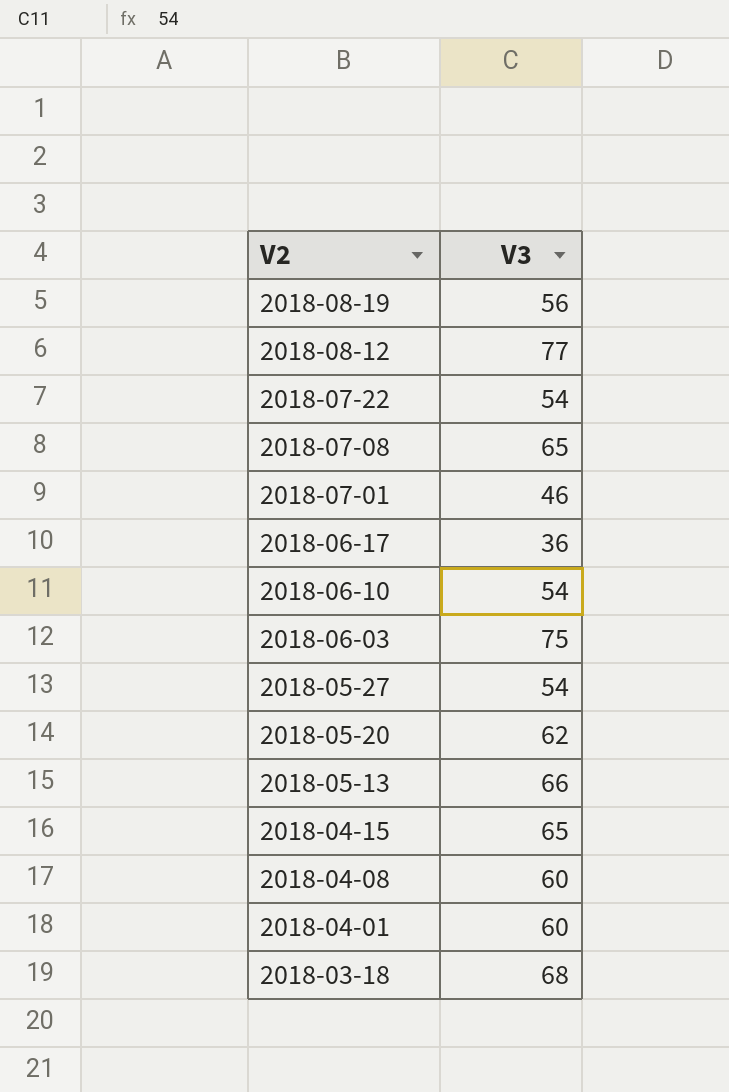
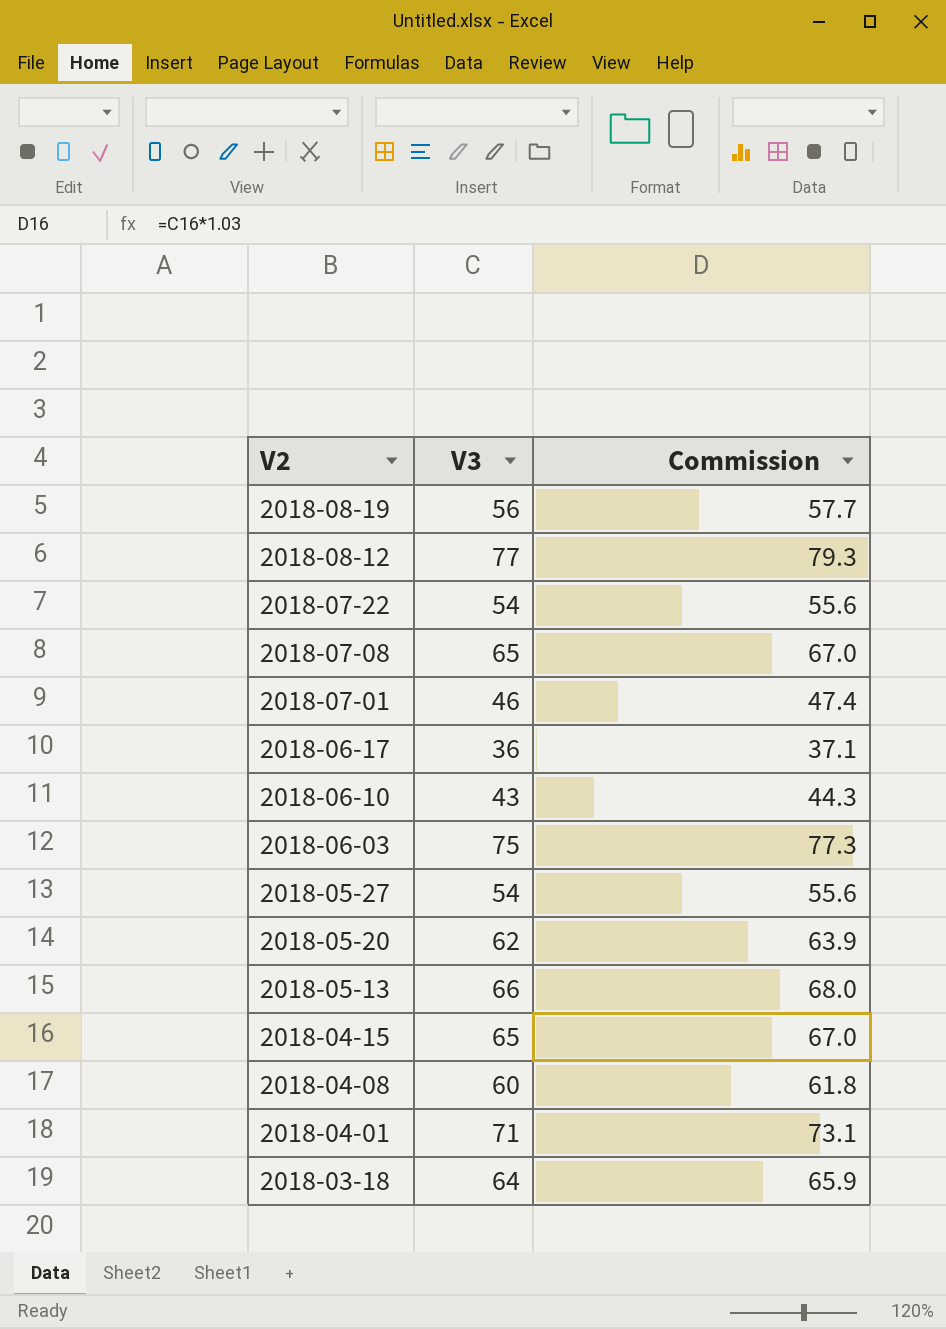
column Commission | formula: none -> [V3] * 1.03
2018-06-10 | V3: 54 -> 43
2018-04-01 | V3: 60 -> 71
2018-03-18 | V3: 68 -> 64

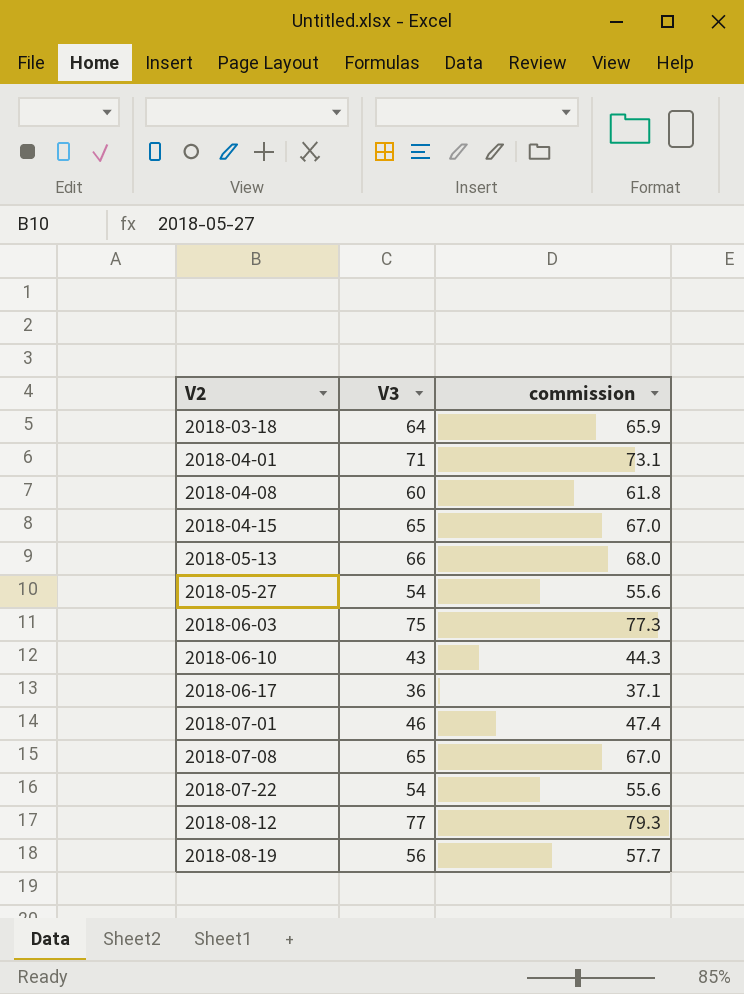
row order: V2 descending -> V2 ascending
column name: Commission -> commission
row 2018-05-20: 62 | 63.9 -> none

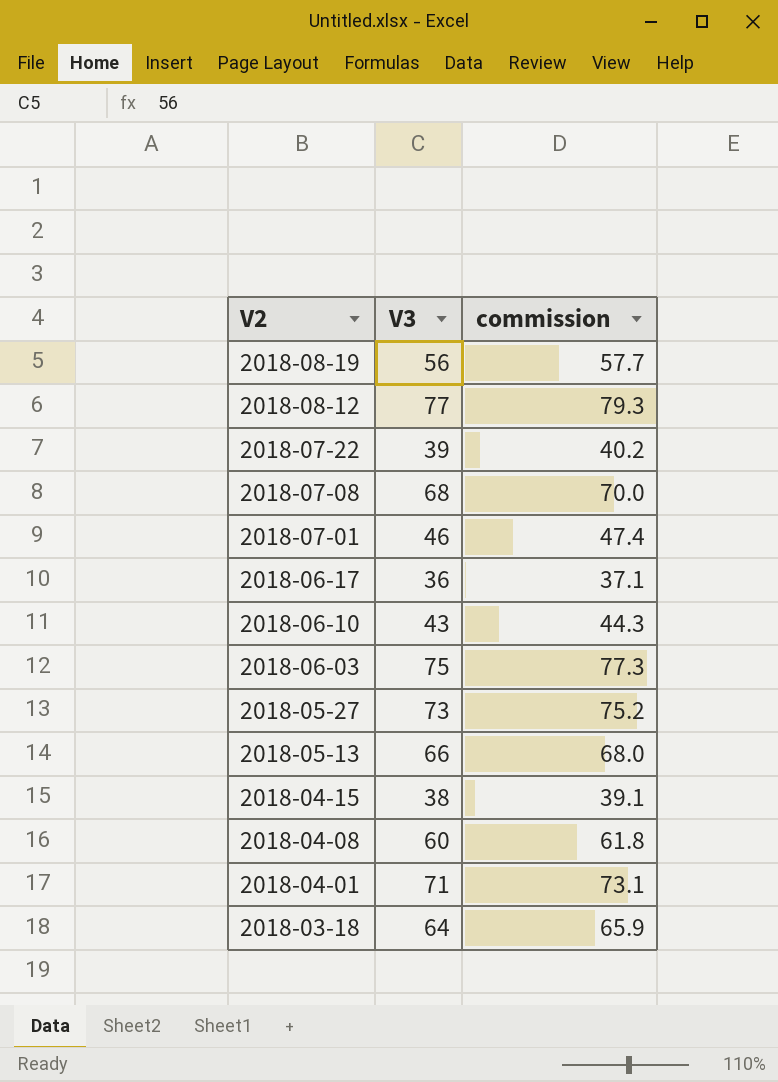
row order: V2 ascending -> V2 descending
2018-07-22 | V3: 54 -> 39
2018-07-22 | commission: 55.6 -> 40.2
2018-07-08 | V3: 65 -> 68
2018-07-08 | commission: 67.0 -> 70.0
2018-05-27 | V3: 54 -> 73
2018-05-27 | commission: 55.6 -> 75.2
2018-04-15 | V3: 65 -> 38
2018-04-15 | commission: 67.0 -> 39.1

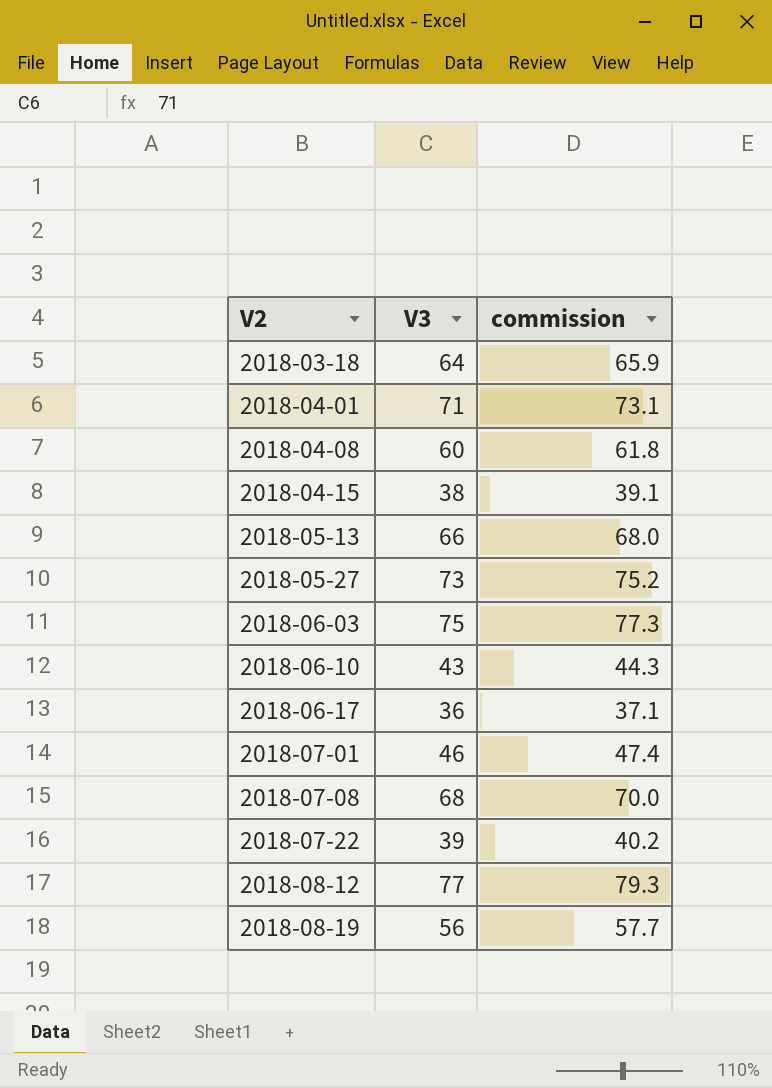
row order: V2 descending -> V2 ascending

